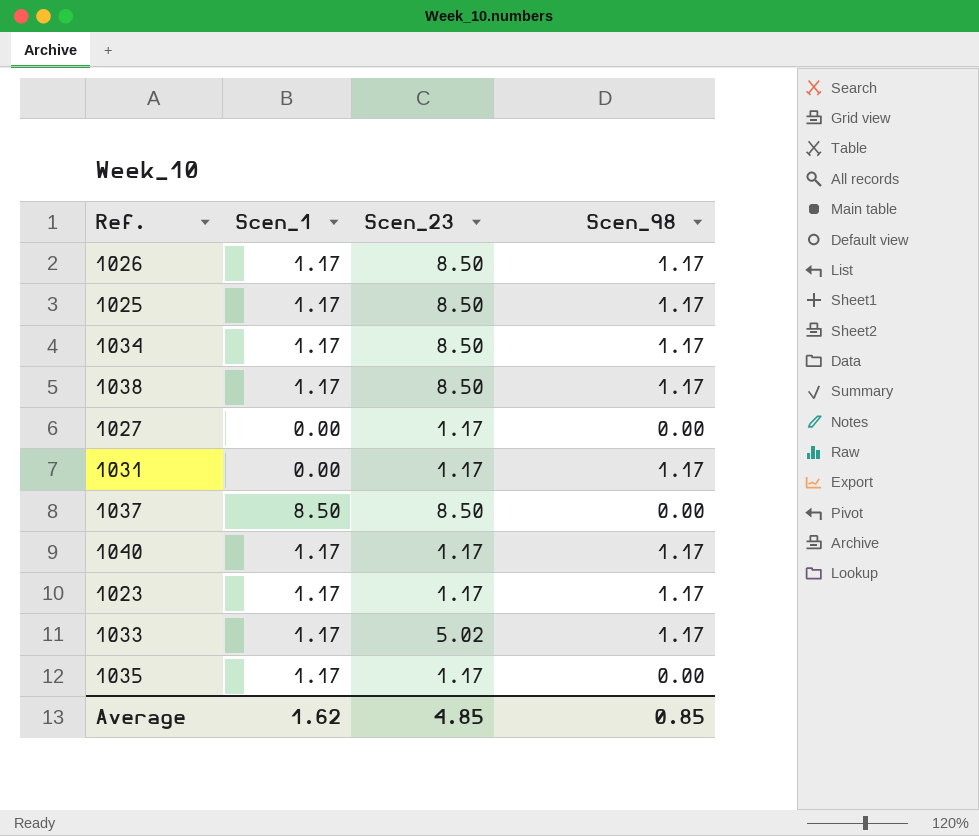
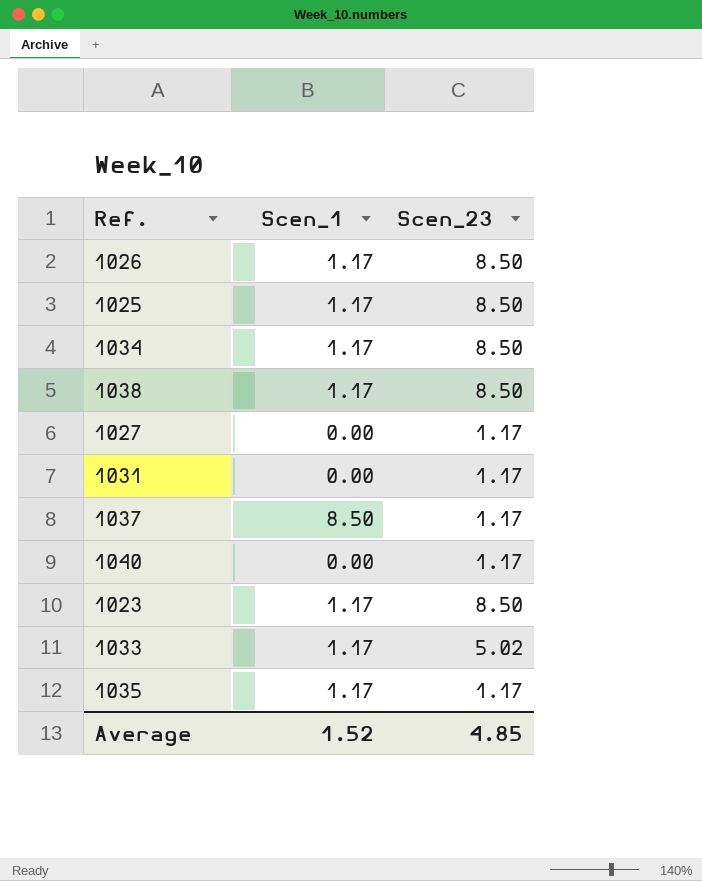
column Scen_98 | position: 4 -> none
1037 | Scen_23: 8.50 -> 1.17
1040 | Scen_1: 1.17 -> 0.00
1023 | Scen_23: 1.17 -> 8.50
Average | Scen_1: 1.62 -> 1.52

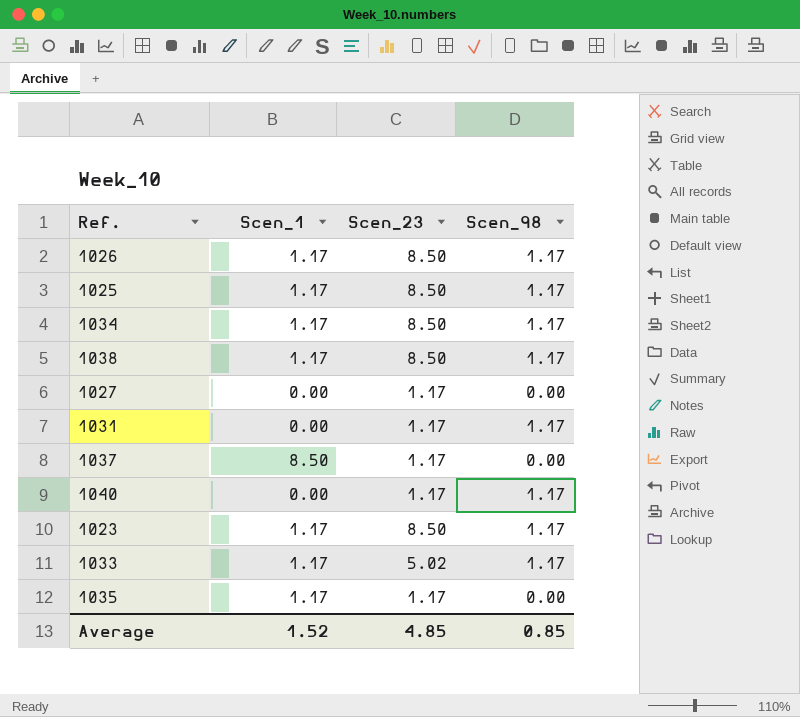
column Scen_98 | position: none -> 4

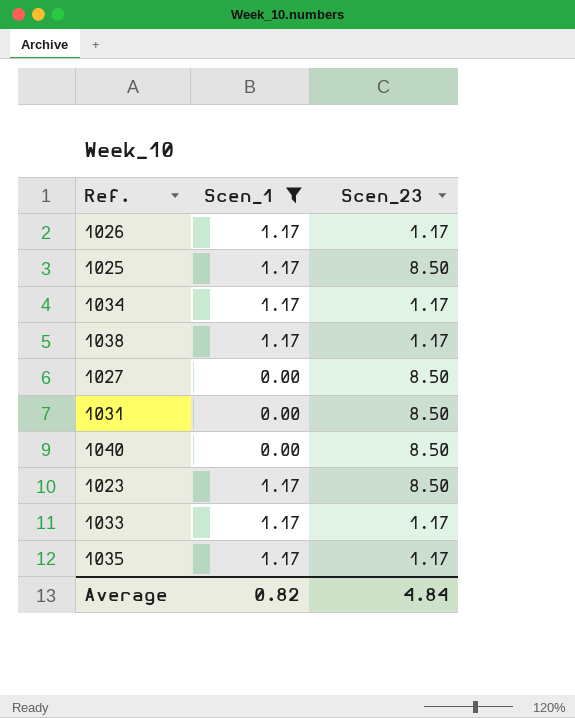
filter: none -> Scen_1 != 8.50
column Scen_98 | position: 4 -> none
1026 | Scen_23: 8.50 -> 1.17
1034 | Scen_23: 8.50 -> 1.17
1038 | Scen_23: 8.50 -> 1.17
1027 | Scen_23: 1.17 -> 8.50
1031 | Scen_23: 1.17 -> 8.50
1040 | Scen_23: 1.17 -> 8.50
1033 | Scen_23: 5.02 -> 1.17
Average | Scen_1: 1.52 -> 0.82
Average | Scen_23: 4.85 -> 4.84

